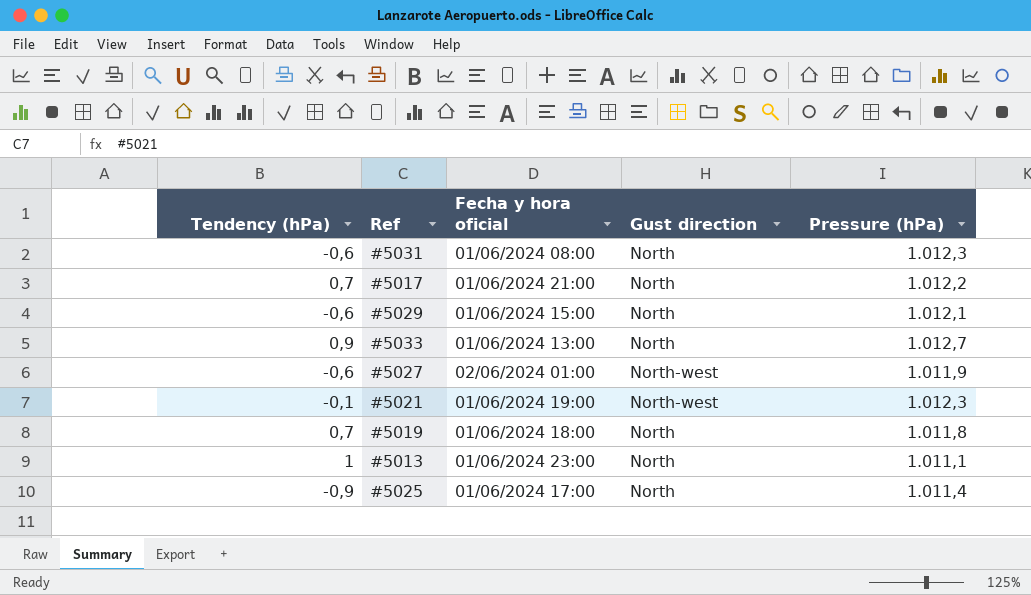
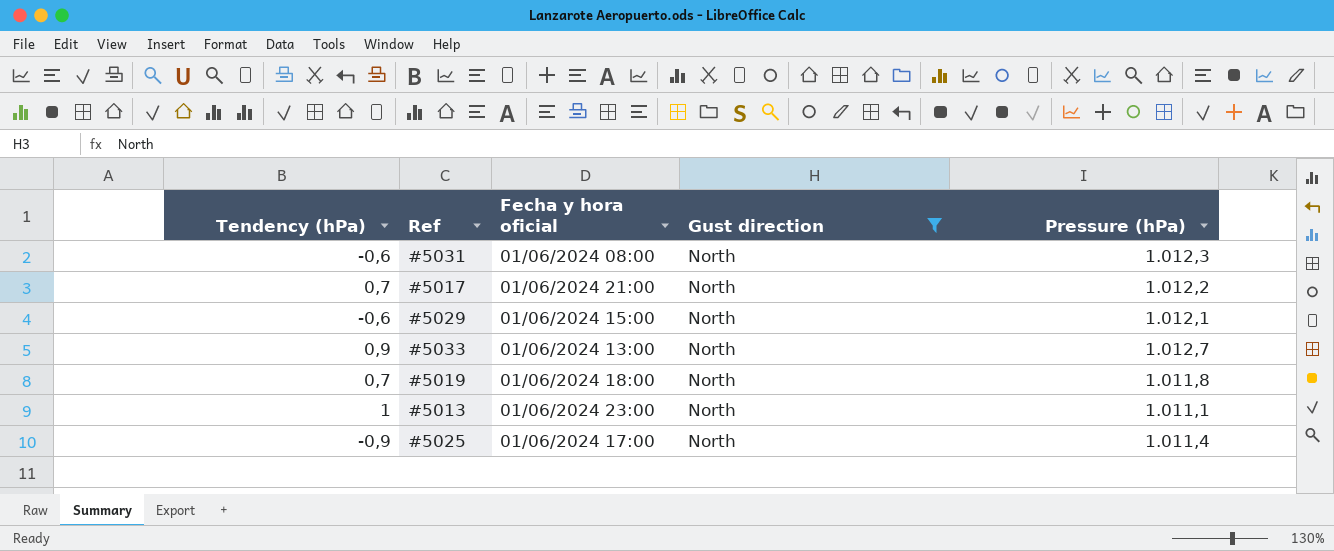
filter: none -> Gust direction = North

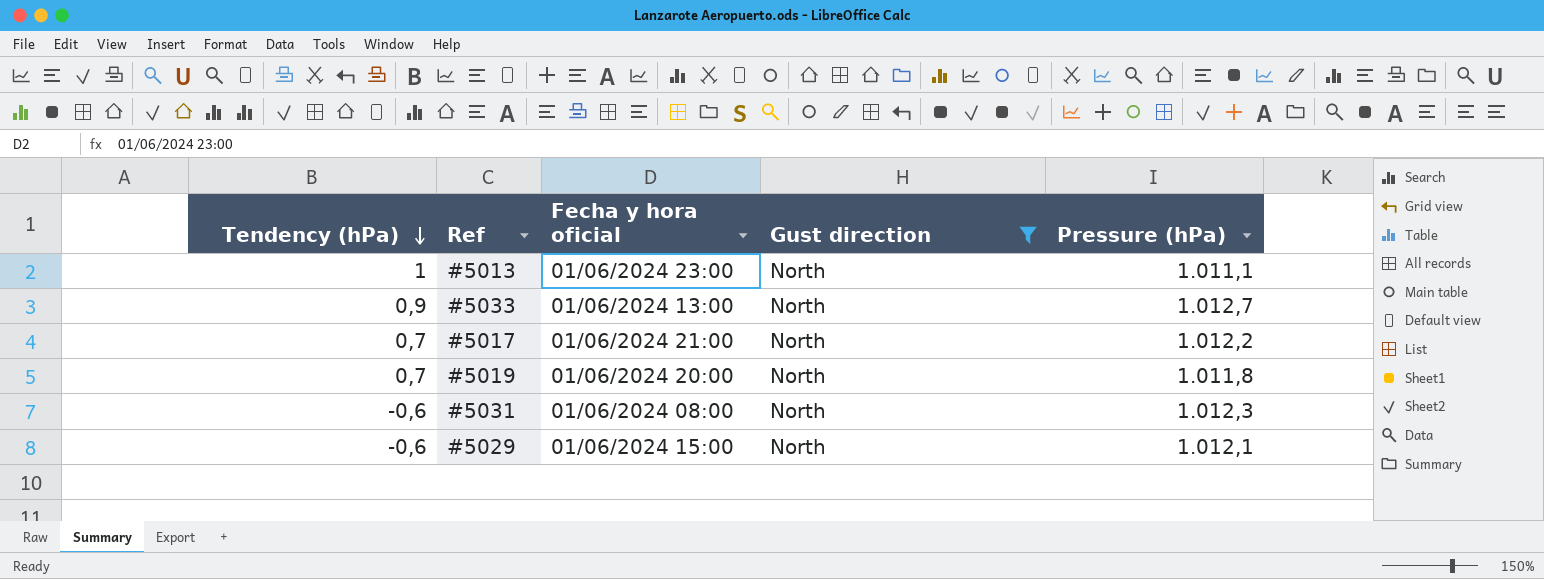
row order: none -> Tendency (hPa) descending
row #5025: -0,9 | 01/06/2024 17:00 | North | 1.011,4 -> none
#5019 | Fecha y hora oficial: 01/06/2024 18:00 -> 01/06/2024 20:00

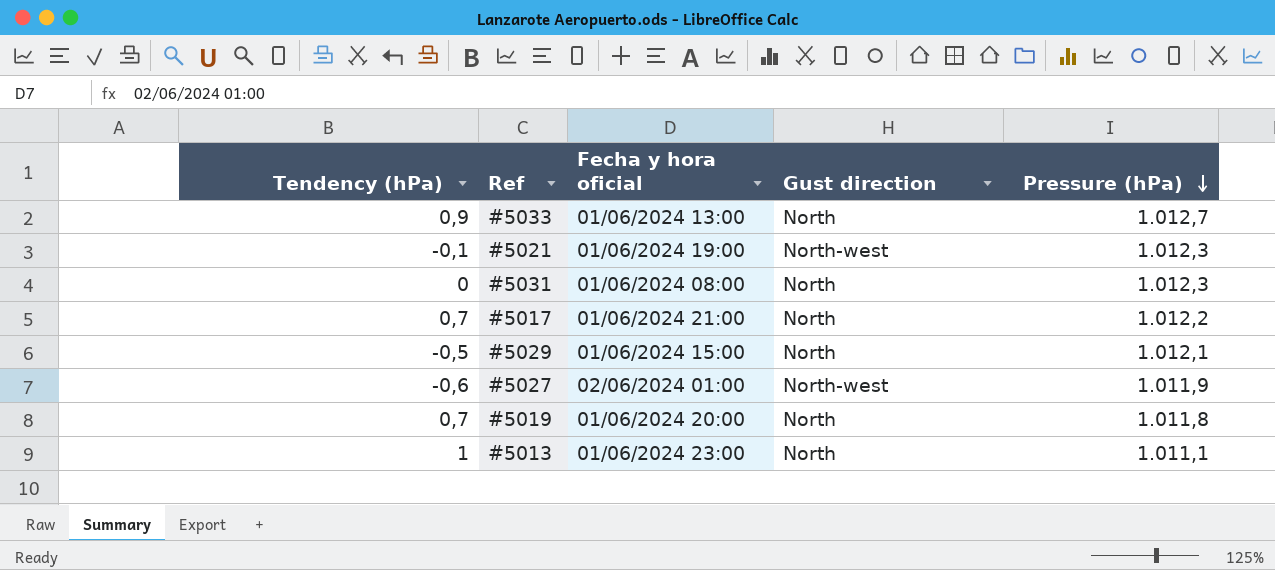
filter: Gust direction = North -> none
row order: Tendency (hPa) descending -> Pressure (hPa) descending
#5031 | Tendency (hPa): -0,6 -> 0
#5029 | Tendency (hPa): -0,6 -> -0,5

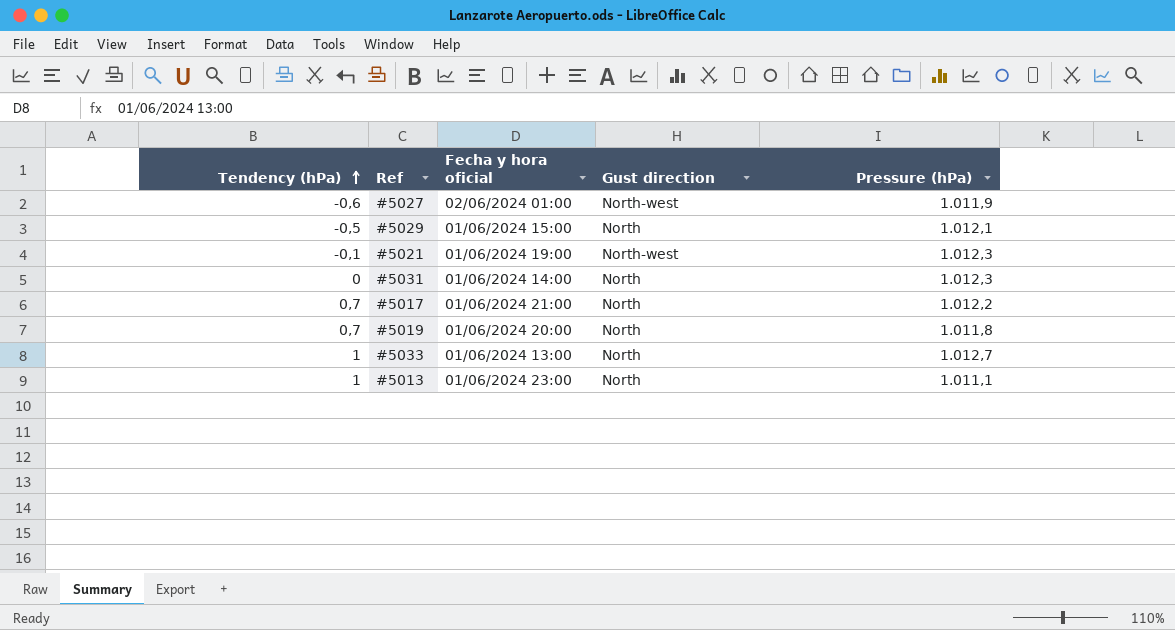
row order: Pressure (hPa) descending -> Tendency (hPa) ascending
#5031 | Fecha y hora oficial: 01/06/2024 08:00 -> 01/06/2024 14:00
#5033 | Tendency (hPa): 0,9 -> 1

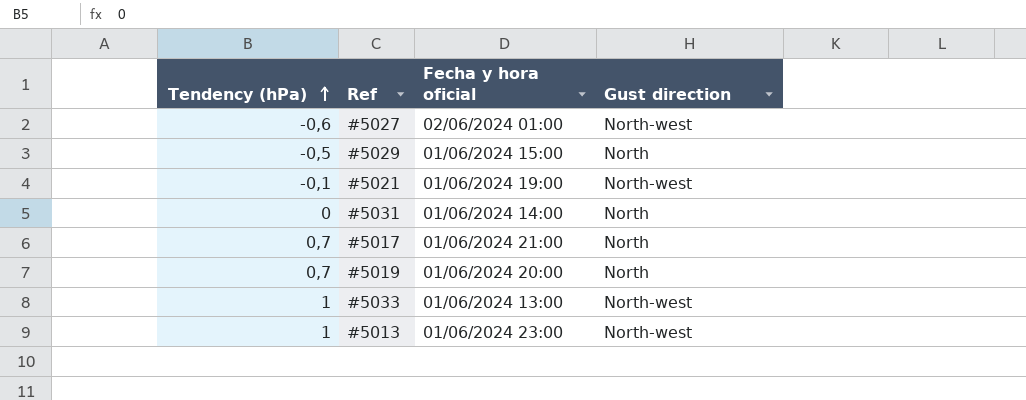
column Pressure (hPa) | position: 5 -> none
#5033 | Gust direction: North -> North-west
#5013 | Gust direction: North -> North-west

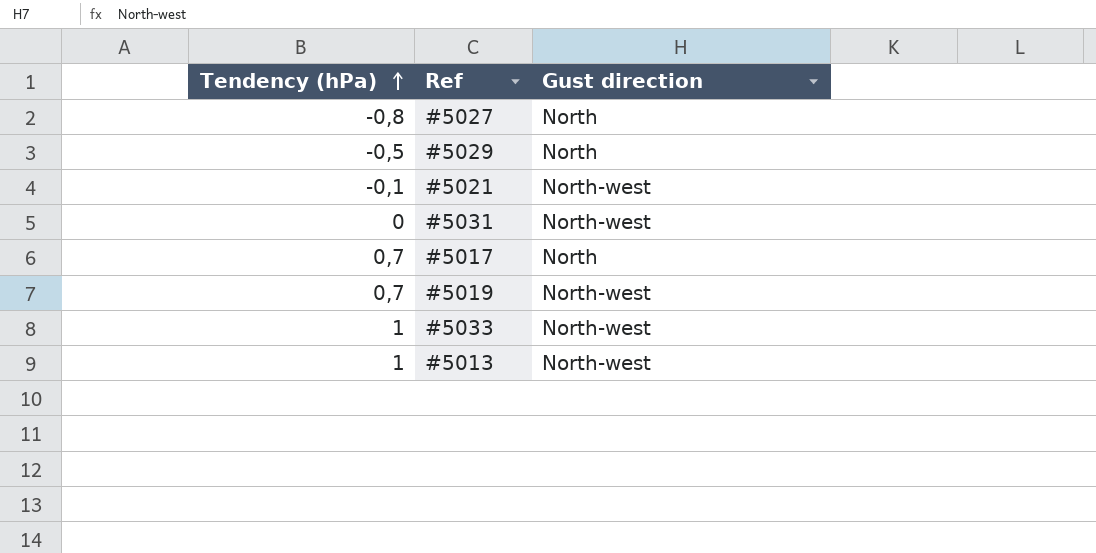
column Fecha y hora oficial | position: 3 -> none
#5027 | Tendency (hPa): -0,6 -> -0,8
#5027 | Gust direction: North-west -> North
#5031 | Gust direction: North -> North-west
#5019 | Gust direction: North -> North-west

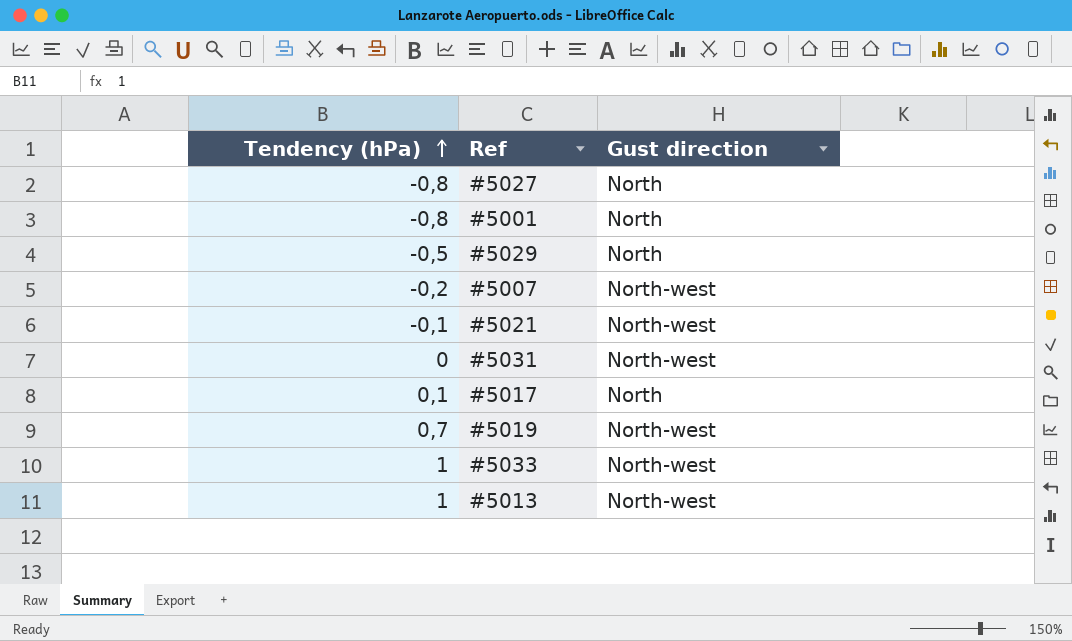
row #5001: none -> -0,8 | North
row #5007: none -> -0,2 | North-west
#5017 | Tendency (hPa): 0,7 -> 0,1

